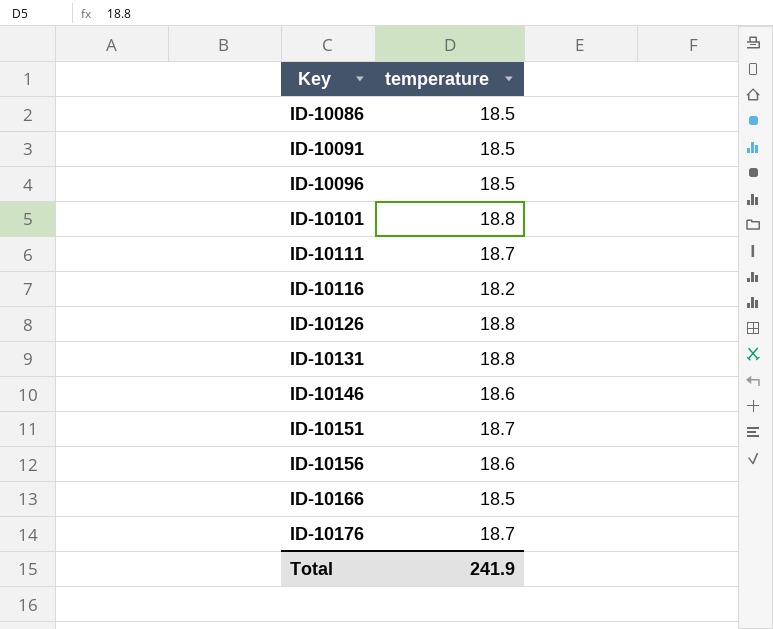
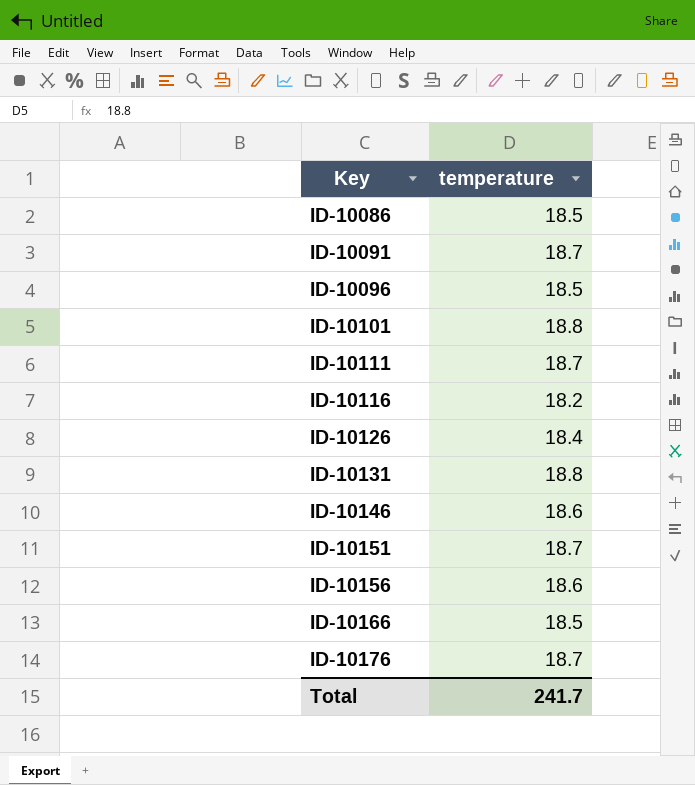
ID-10091 | temperature: 18.5 -> 18.7
ID-10126 | temperature: 18.8 -> 18.4
Total | temperature: 241.9 -> 241.7

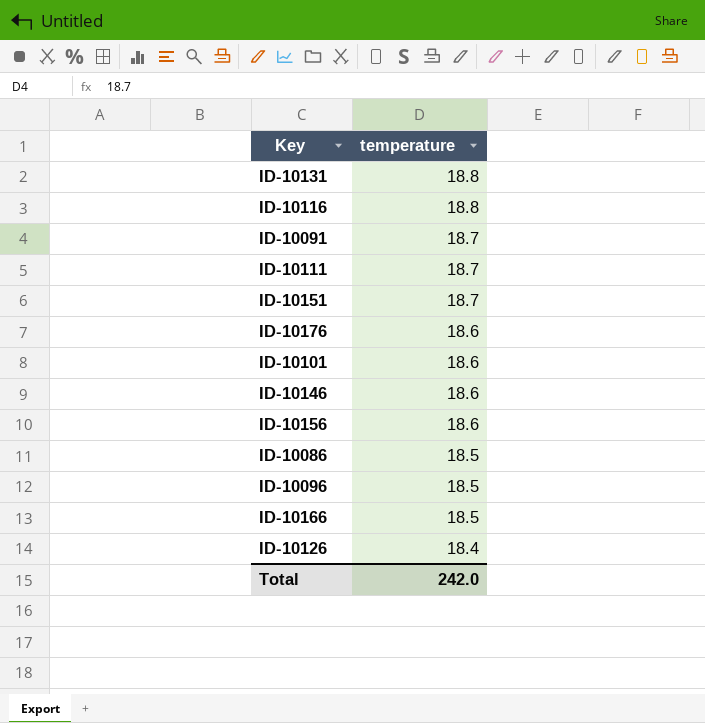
row order: Key ascending -> temperature descending
ID-10116 | temperature: 18.2 -> 18.8
ID-10176 | temperature: 18.7 -> 18.6
ID-10101 | temperature: 18.8 -> 18.6
Total | temperature: 241.7 -> 242.0

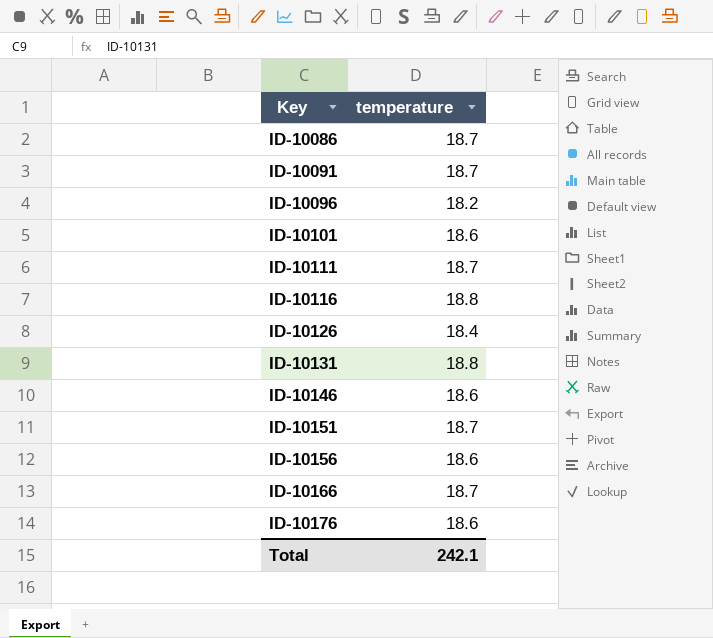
row order: temperature descending -> Key ascending
ID-10086 | temperature: 18.5 -> 18.7
ID-10096 | temperature: 18.5 -> 18.2
ID-10166 | temperature: 18.5 -> 18.7
Total | temperature: 242.0 -> 242.1

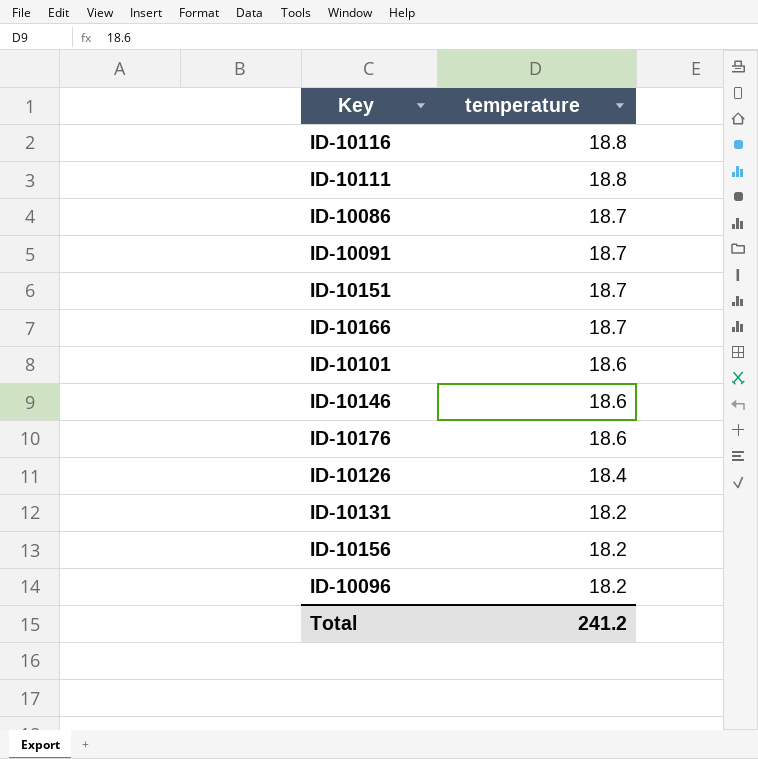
row order: Key ascending -> temperature descending
ID-10111 | temperature: 18.7 -> 18.8
ID-10131 | temperature: 18.8 -> 18.2
ID-10156 | temperature: 18.6 -> 18.2
Total | temperature: 242.1 -> 241.2

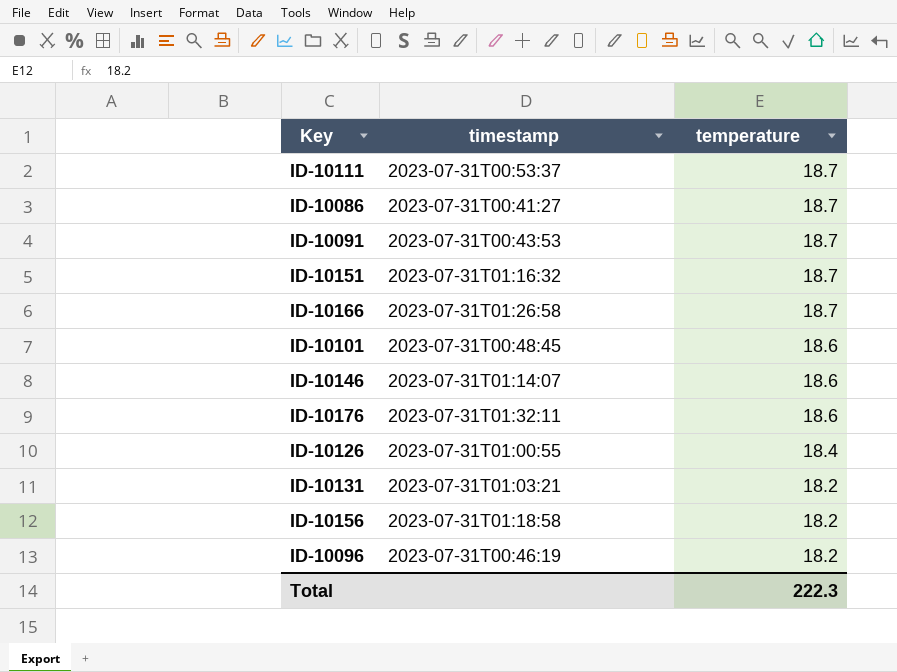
column timestamp | position: none -> 2
row ID-10116: 18.8 -> none
ID-10111 | temperature: 18.8 -> 18.7
Total | temperature: 241.2 -> 222.3

